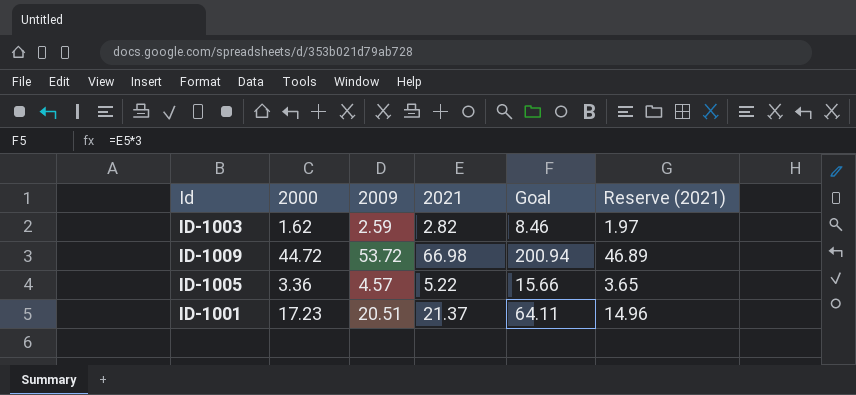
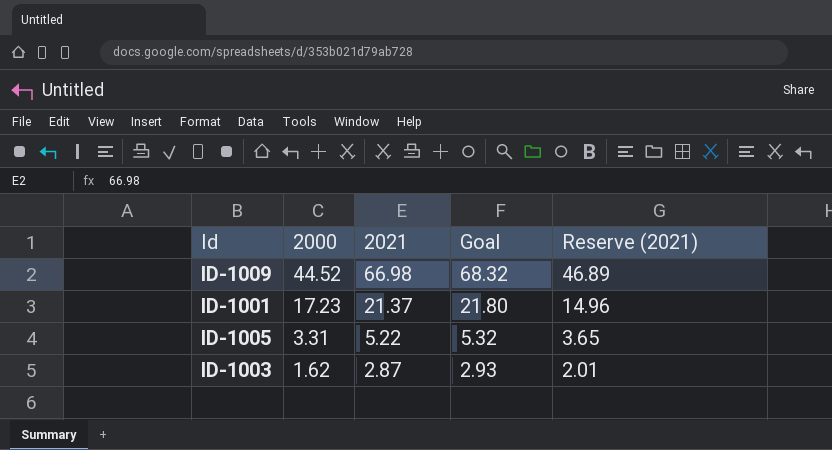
row order: none -> 2000 descending
column 2009 | position: 3 -> none
column Goal | formula: [2021] * 3 -> [2021] * 1.02
ID-1009 | 2000: 44.72 -> 44.52
ID-1005 | 2000: 3.36 -> 3.31
ID-1003 | 2021: 2.82 -> 2.87
ID-1003 | Reserve (2021): 1.97 -> 2.01

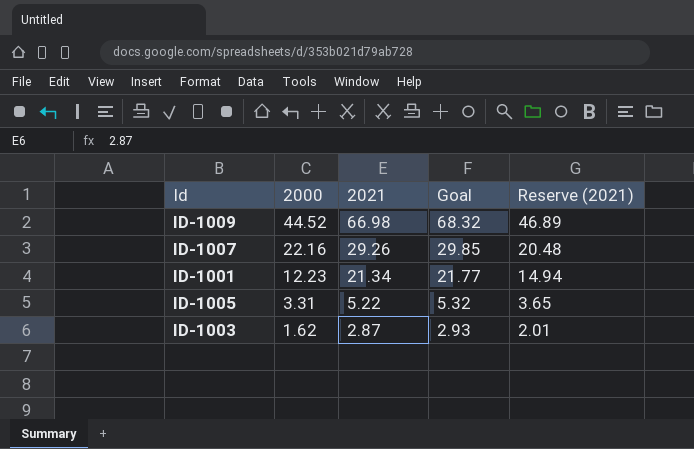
row ID-1007: none -> 22.16 | 29.26 | 29.85 | 20.48
ID-1001 | 2000: 17.23 -> 12.23
ID-1001 | 2021: 21.37 -> 21.34
ID-1001 | Goal: 21.80 -> 21.77
ID-1001 | Reserve (2021): 14.96 -> 14.94

